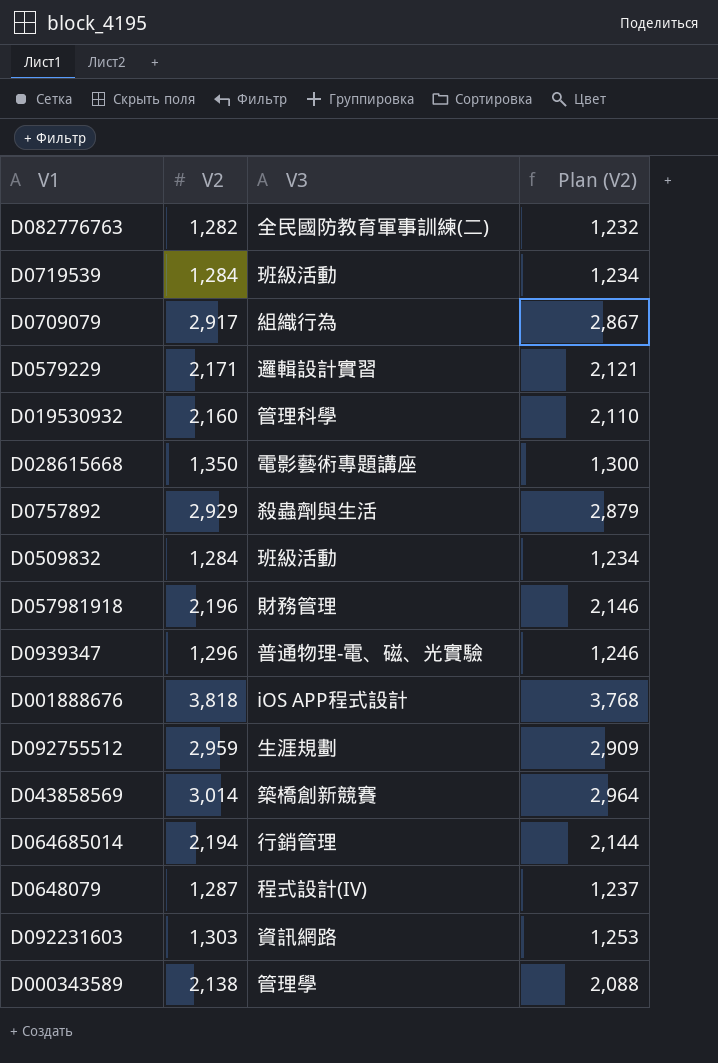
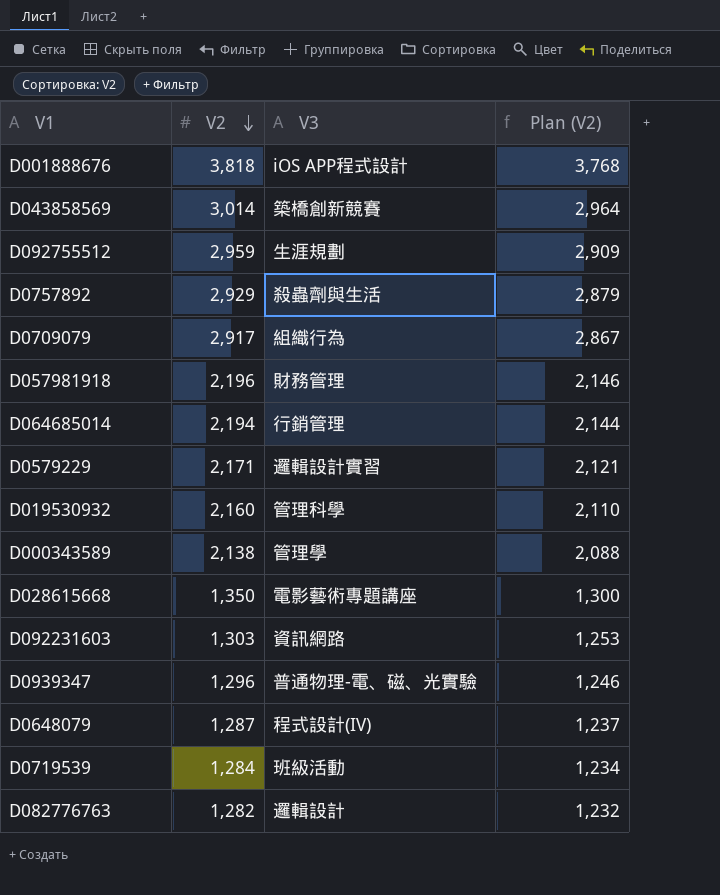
row order: none -> V2 descending
row D0509832: 1,284 | 班級活動 | 1,234 -> none
D082776763 | V3: 全民國防教育軍事訓練(二) -> 邏輯設計

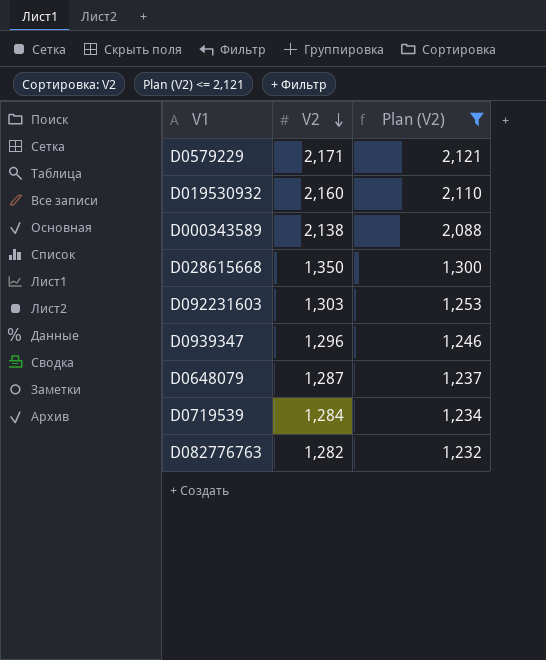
filter: none -> Plan (V2) <= 2,121
column V3 | position: 3 -> none

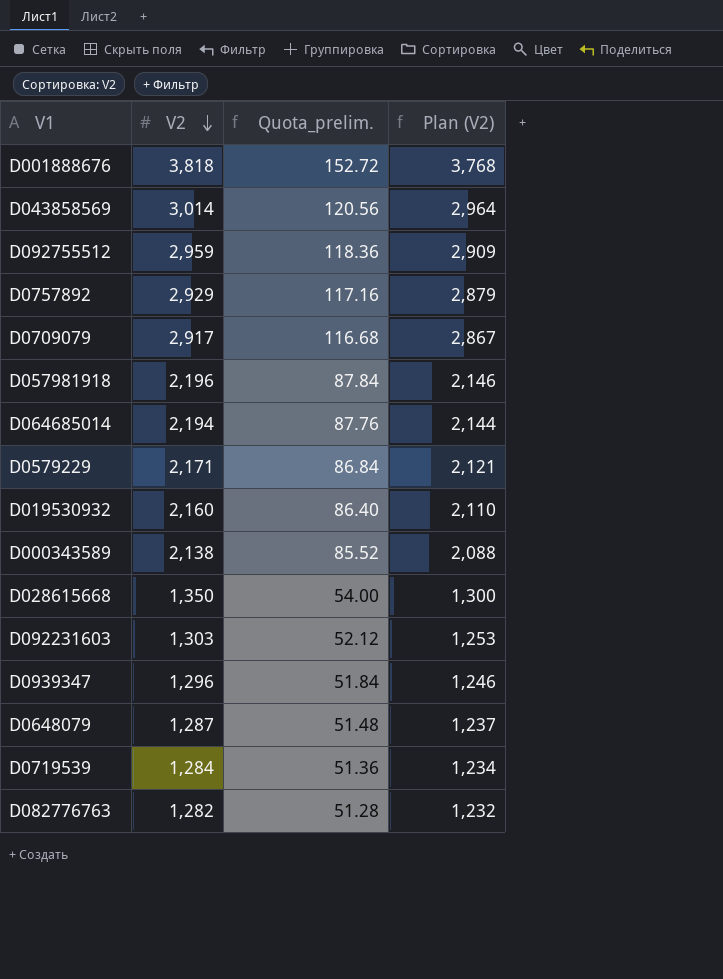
filter: Plan (V2) <= 2,121 -> none
column Quota_prelim. | formula: none -> [V2] * 0.04

